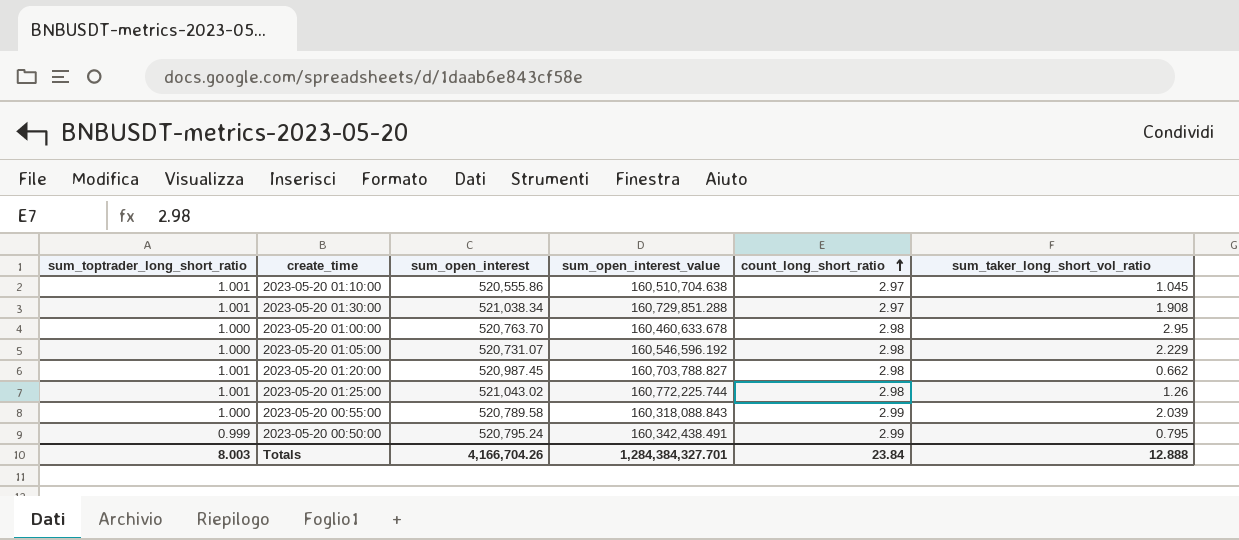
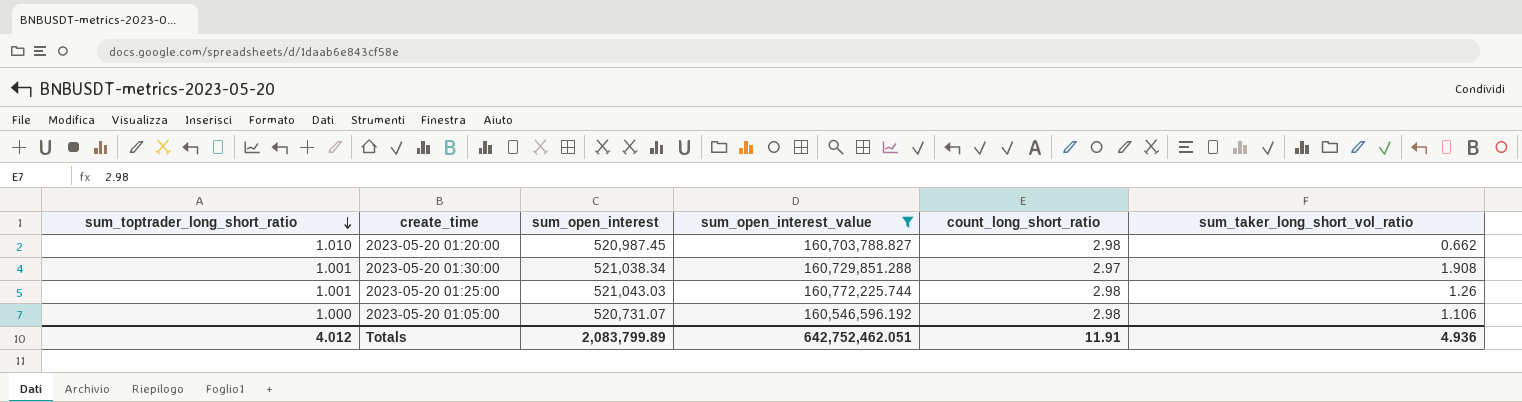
filter: none -> sum_open_interest_value >= 160,546,596.192
row order: count_long_short_ratio ascending -> sum_toptrader_long_short_ratio descending
2023-05-20 01:20:00 | sum_toptrader_long_short_ratio: 1.001 -> 1.010
2023-05-20 01:25:00 | sum_open_interest: 521,043.02 -> 521,043.03
2023-05-20 01:05:00 | sum_taker_long_short_vol_ratio: 2.229 -> 1.106
Totals | sum_toptrader_long_short_ratio: 8.003 -> 4.012
Totals | sum_open_interest: 4,166,704.26 -> 2,083,799.89
Totals | sum_open_interest_value: 1,284,384,327.701 -> 642,752,462.051
Totals | count_long_short_ratio: 23.84 -> 11.91
Totals | sum_taker_long_short_vol_ratio: 12.888 -> 4.936

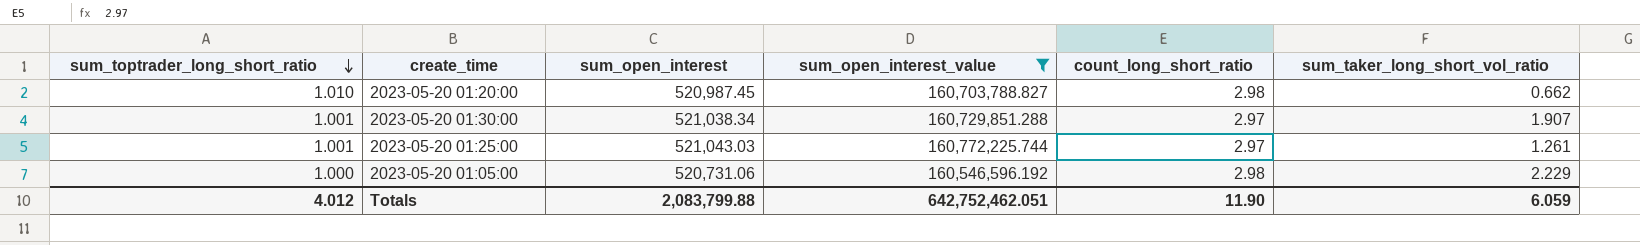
2023-05-20 01:30:00 | sum_taker_long_short_vol_ratio: 1.908 -> 1.907
2023-05-20 01:25:00 | count_long_short_ratio: 2.98 -> 2.97
2023-05-20 01:25:00 | sum_taker_long_short_vol_ratio: 1.26 -> 1.261
2023-05-20 01:05:00 | sum_open_interest: 520,731.07 -> 520,731.06
2023-05-20 01:05:00 | sum_taker_long_short_vol_ratio: 1.106 -> 2.229
Totals | sum_open_interest: 2,083,799.89 -> 2,083,799.88
Totals | count_long_short_ratio: 11.91 -> 11.90
Totals | sum_taker_long_short_vol_ratio: 4.936 -> 6.059

